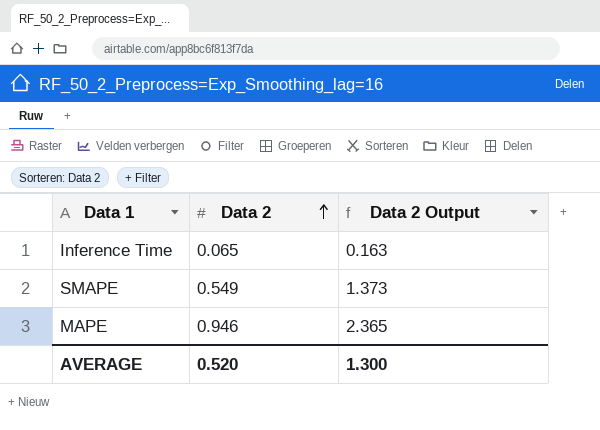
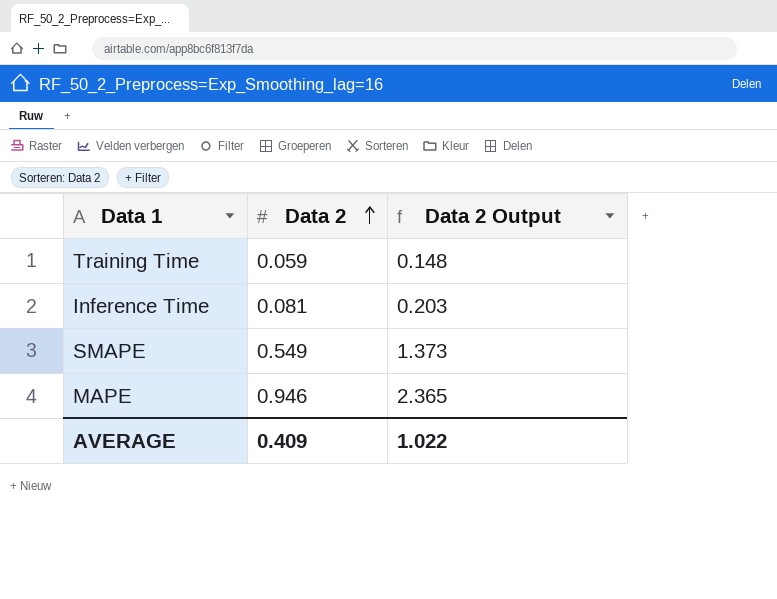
row Training Time: none -> 0.059 | 0.148
Inference Time | Data 2: 0.065 -> 0.081
Inference Time | Data 2 Output: 0.163 -> 0.203
AVERAGE | Data 2: 0.520 -> 0.409
AVERAGE | Data 2 Output: 1.300 -> 1.022

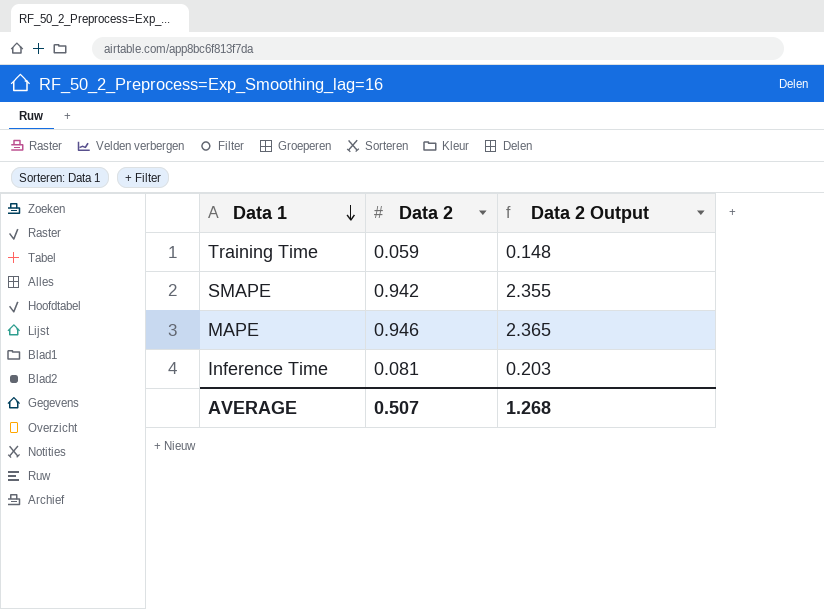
row order: Data 2 ascending -> Data 1 descending
SMAPE | Data 2: 0.549 -> 0.942
SMAPE | Data 2 Output: 1.373 -> 2.355
AVERAGE | Data 2: 0.409 -> 0.507
AVERAGE | Data 2 Output: 1.022 -> 1.268

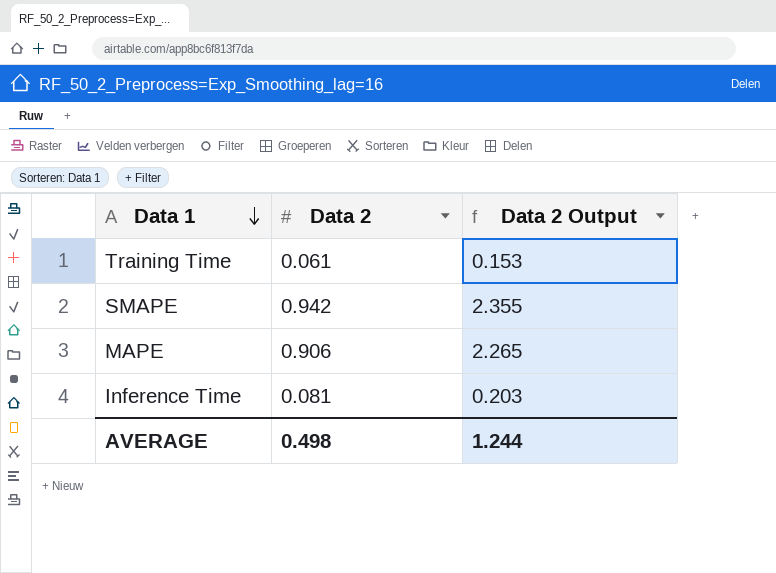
Training Time | Data 2: 0.059 -> 0.061
Training Time | Data 2 Output: 0.148 -> 0.153
MAPE | Data 2: 0.946 -> 0.906
MAPE | Data 2 Output: 2.365 -> 2.265
AVERAGE | Data 2: 0.507 -> 0.498
AVERAGE | Data 2 Output: 1.268 -> 1.244

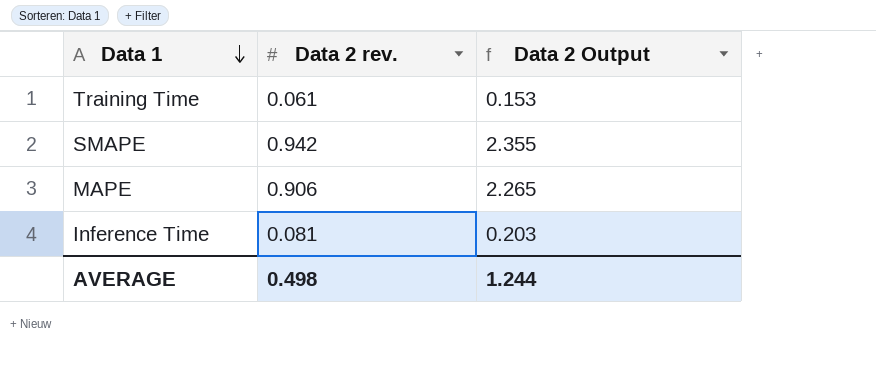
column name: Data 2 -> Data 2 rev.

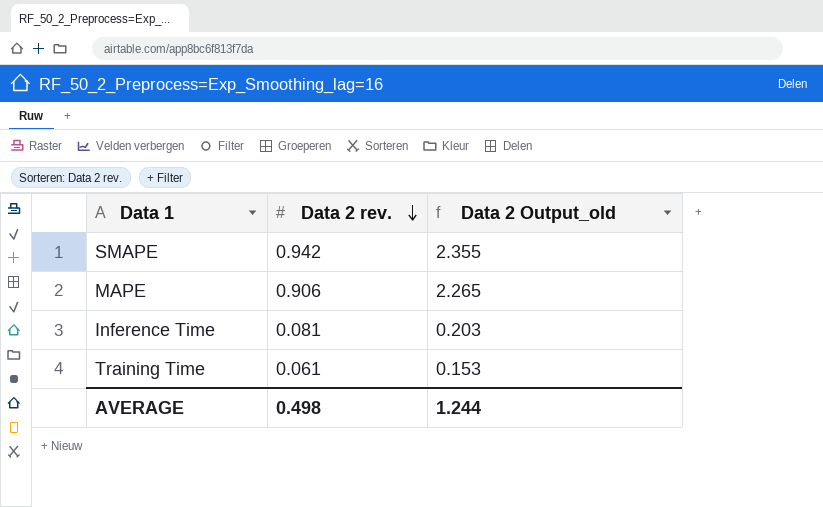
row order: Data 1 descending -> Data 2 rev. descending
column name: Data 2 Output -> Data 2 Output_old

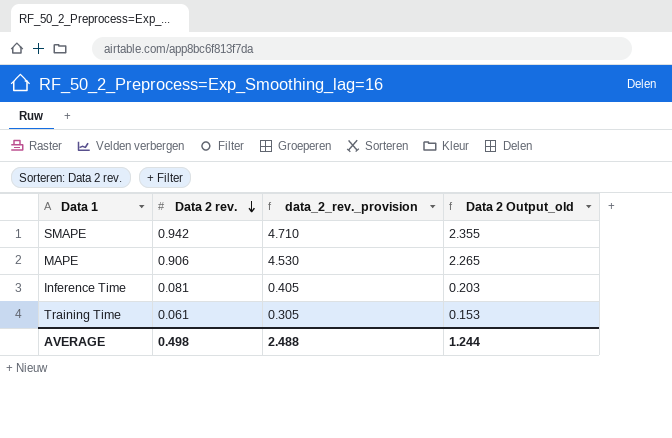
column data_2_rev._provision | formula: none -> [Data 2 rev.] * 5

